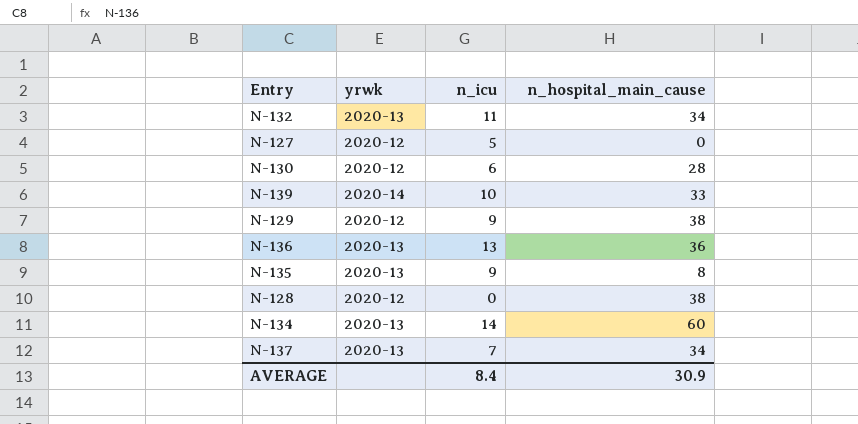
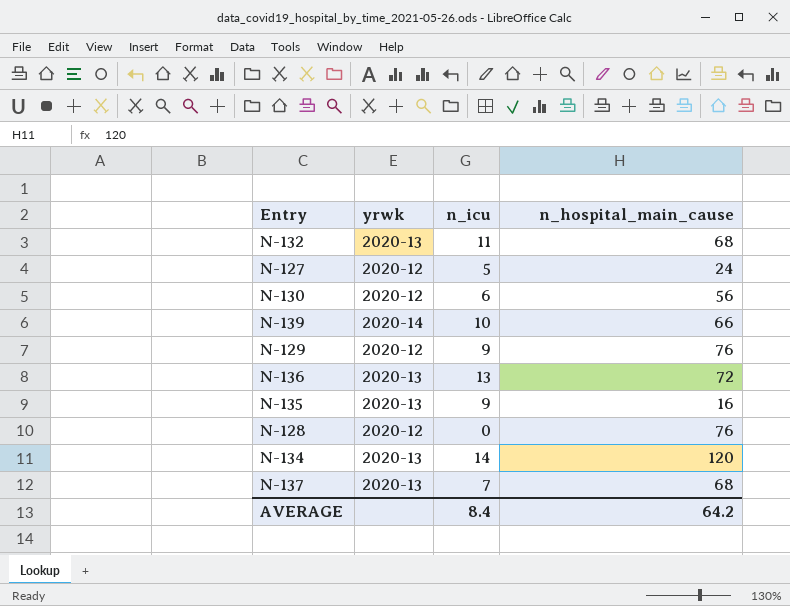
N-132 | n_hospital_main_cause: 34 -> 68
N-127 | n_hospital_main_cause: 0 -> 24
N-130 | n_hospital_main_cause: 28 -> 56
N-139 | n_hospital_main_cause: 33 -> 66
N-129 | n_hospital_main_cause: 38 -> 76
N-136 | n_hospital_main_cause: 36 -> 72
N-135 | n_hospital_main_cause: 8 -> 16
N-128 | n_hospital_main_cause: 38 -> 76
N-134 | n_hospital_main_cause: 60 -> 120
N-137 | n_hospital_main_cause: 34 -> 68
AVERAGE | n_hospital_main_cause: 30.9 -> 64.2

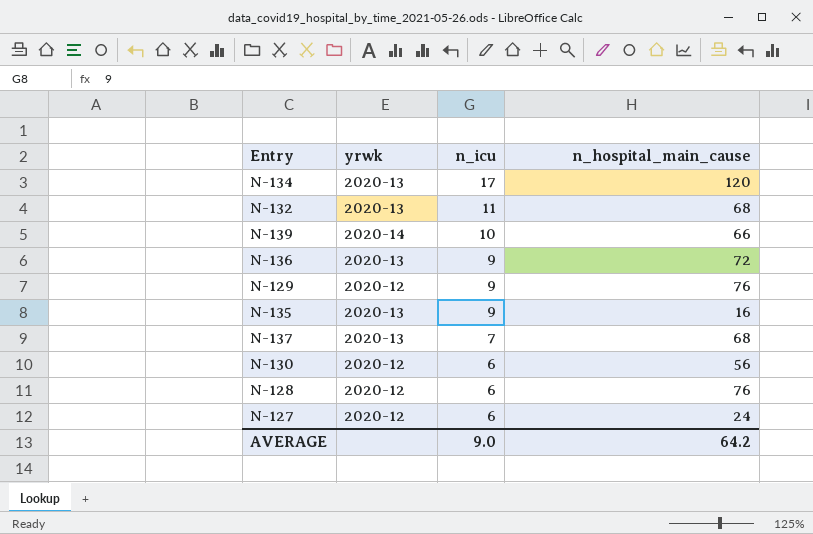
row order: none -> n_icu descending
N-134 | n_icu: 14 -> 17
N-136 | n_icu: 13 -> 9
N-128 | n_icu: 0 -> 6
N-127 | n_icu: 5 -> 6
AVERAGE | n_icu: 8.4 -> 9.0

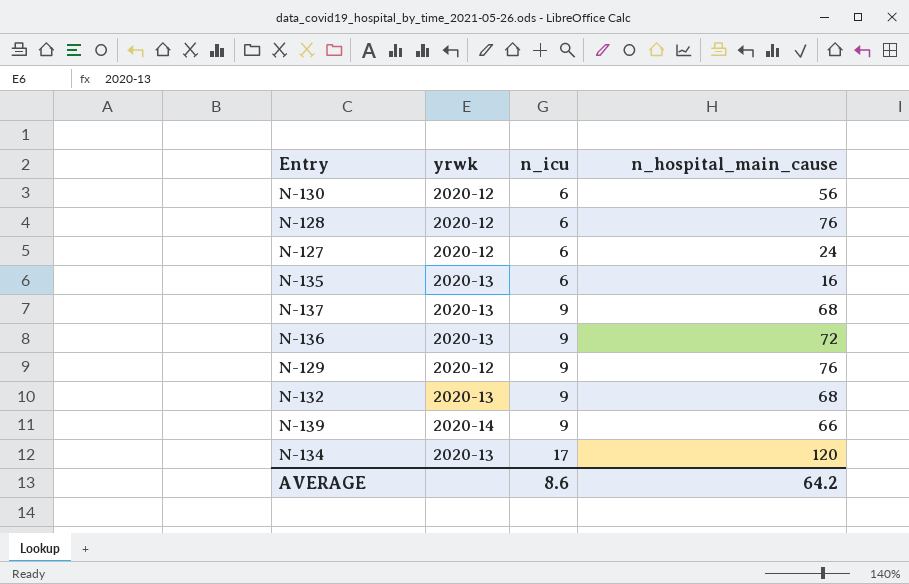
row order: n_icu descending -> n_icu ascending
N-135 | n_icu: 9 -> 6
N-137 | n_icu: 7 -> 9
N-132 | n_icu: 11 -> 9
N-139 | n_icu: 10 -> 9
AVERAGE | n_icu: 9.0 -> 8.6

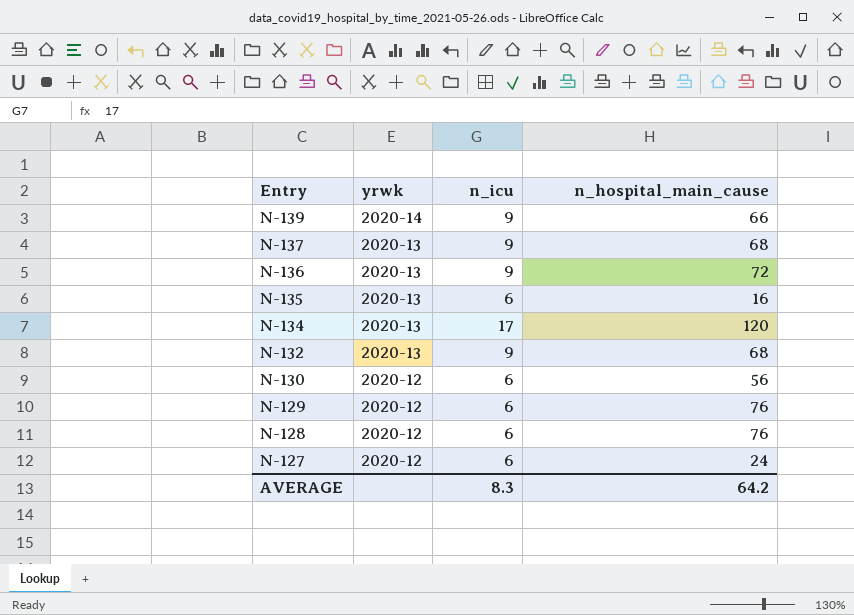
row order: n_icu ascending -> Entry descending
N-129 | n_icu: 9 -> 6
AVERAGE | n_icu: 8.6 -> 8.3

